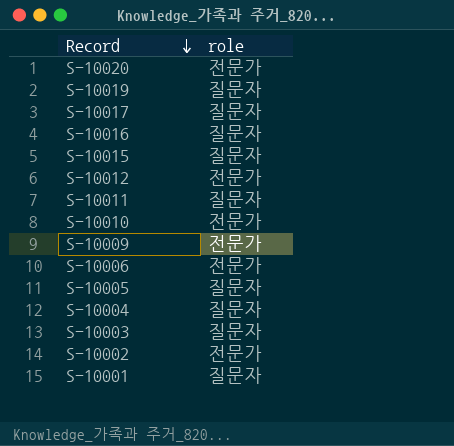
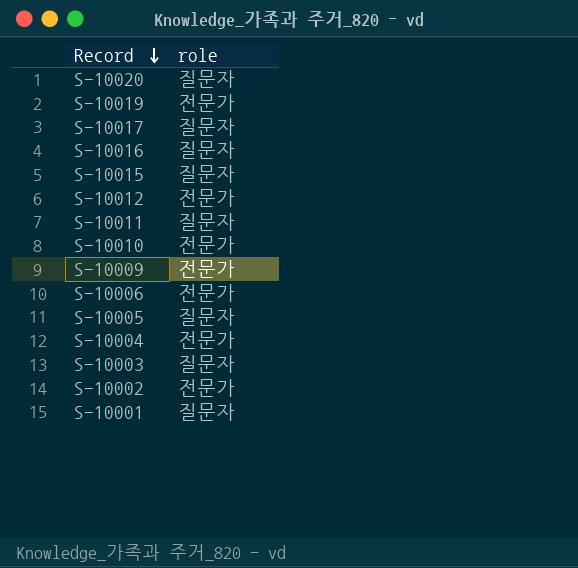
S-10020 | role: 전문가 -> 질문자
S-10019 | role: 질문자 -> 전문가
S-10004 | role: 질문자 -> 전문가

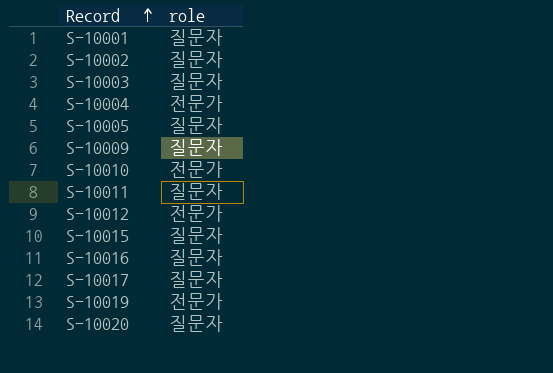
row order: Record descending -> Record ascending
row S-10006: 전문가 -> none
S-10002 | role: 전문가 -> 질문자
S-10009 | role: 전문가 -> 질문자

